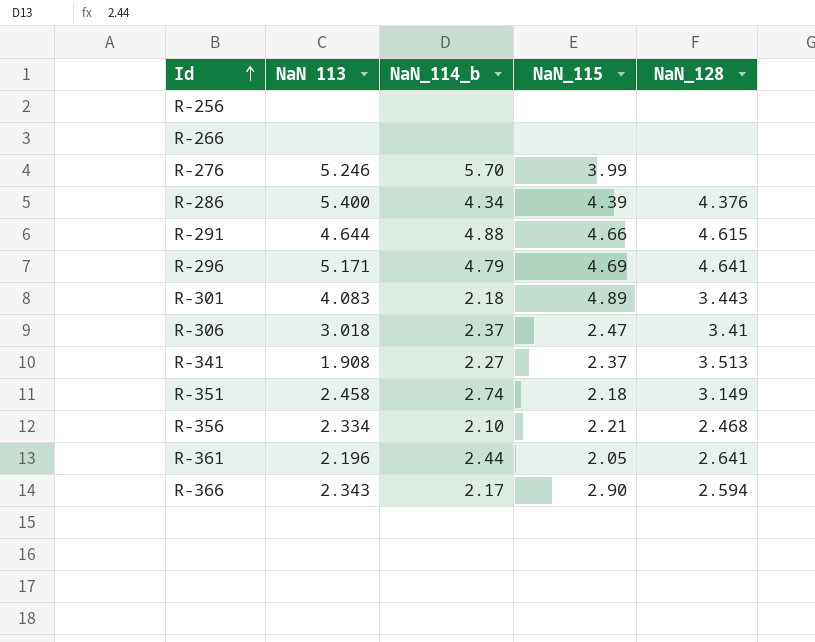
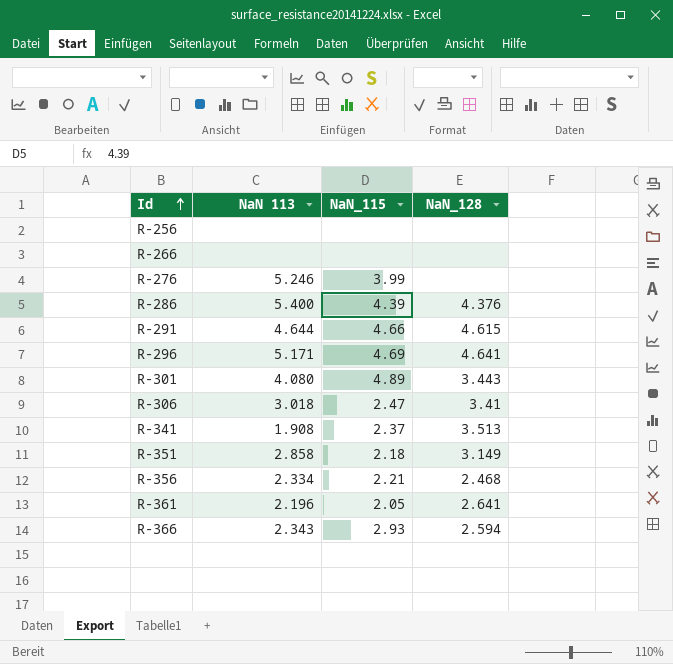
column NaN_114_b | position: 3 -> none
R-301 | NaN 113: 4.083 -> 4.080
R-351 | NaN 113: 2.458 -> 2.858
R-366 | NaN_115: 2.90 -> 2.93

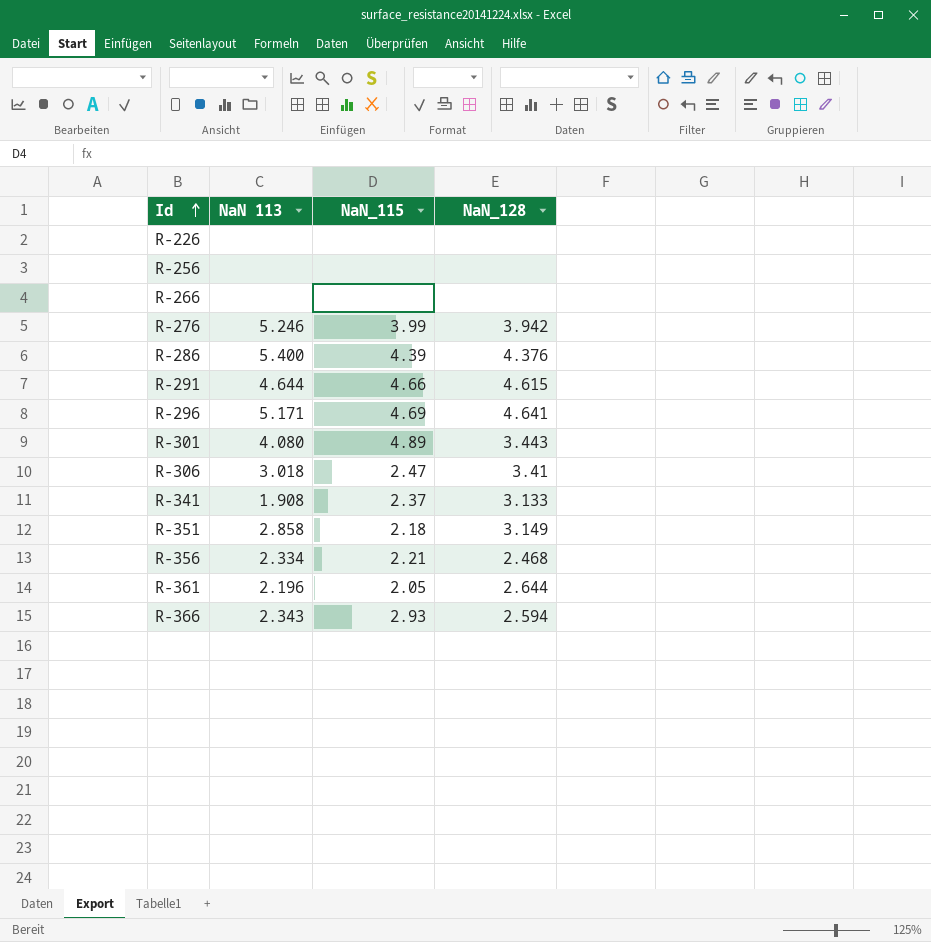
row R-226: none -> none | none | none
R-276 | NaN_128: none -> 3.942
R-341 | NaN_128: 3.513 -> 3.133
R-361 | NaN_128: 2.641 -> 2.644

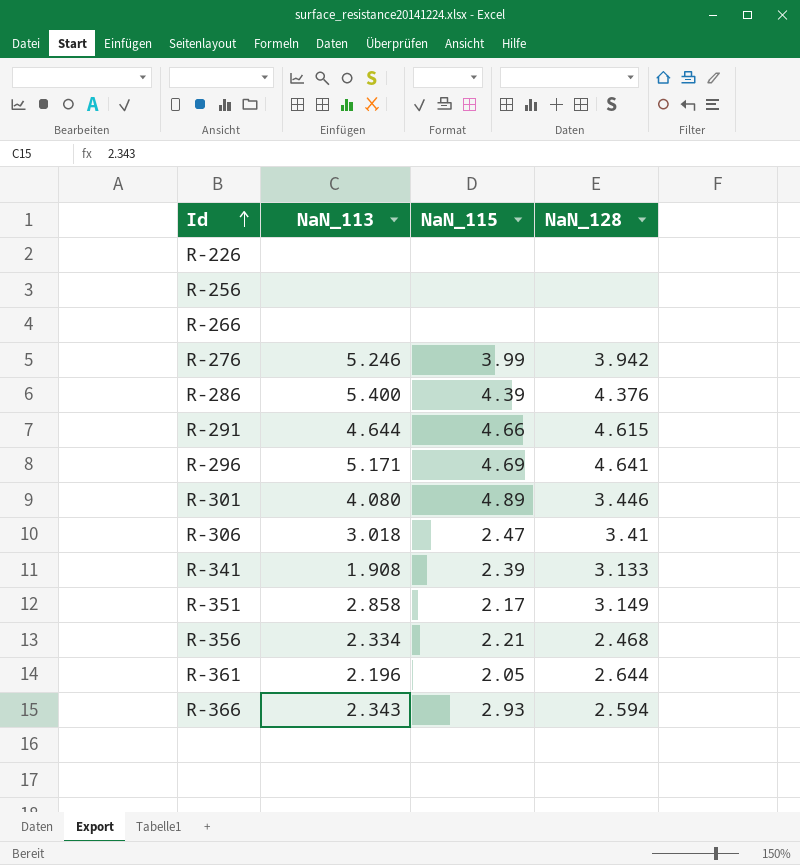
column name: NaN 113 -> NaN_113
R-301 | NaN_128: 3.443 -> 3.446
R-341 | NaN_115: 2.37 -> 2.39
R-351 | NaN_115: 2.18 -> 2.17

